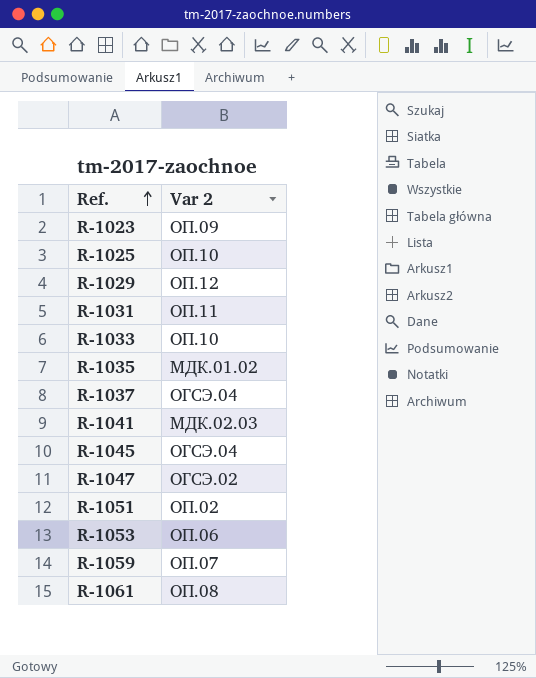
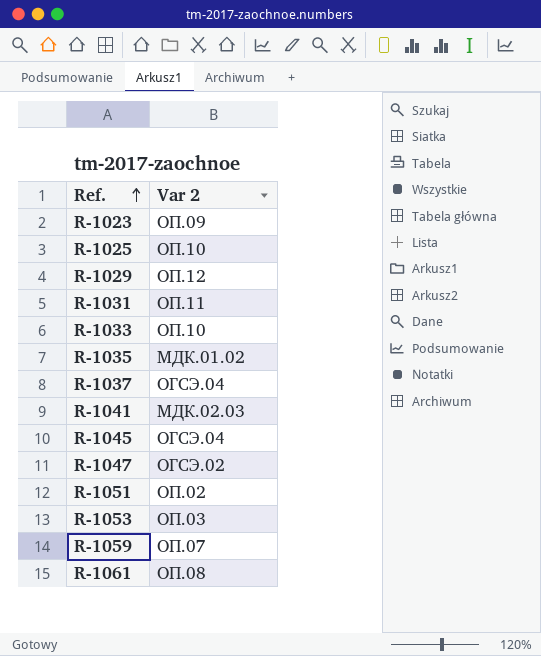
R-1053 | Var 2: ОП.06 -> ОП.03

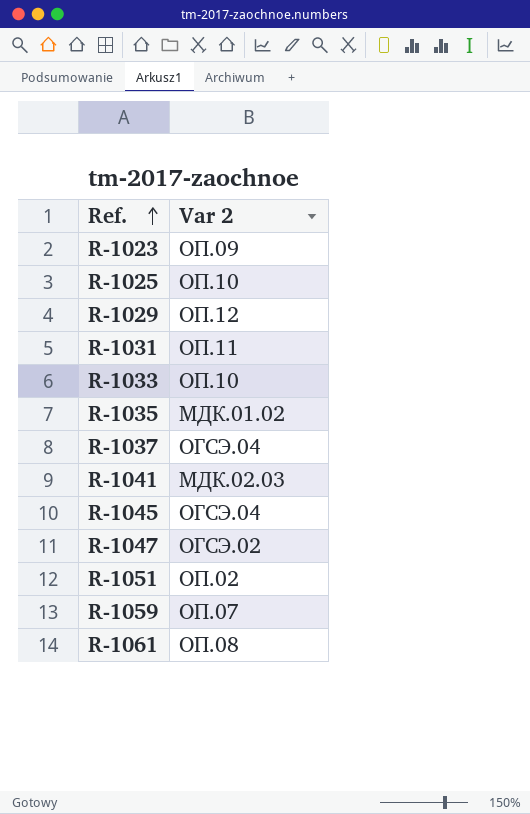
row R-1053: ОП.03 -> none

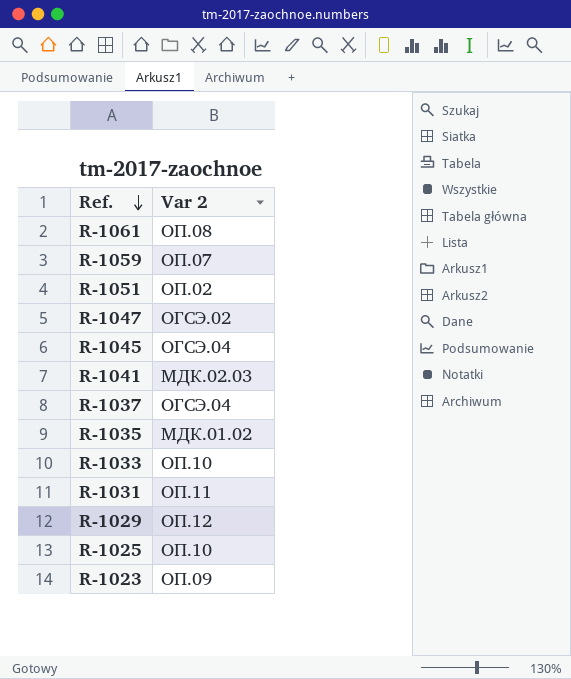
row order: Ref. ascending -> Ref. descending

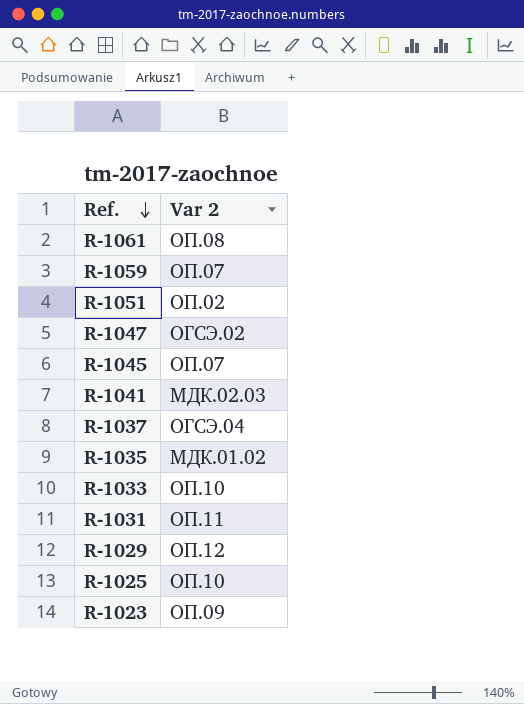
R-1045 | Var 2: ОГСЭ.04 -> ОП.07

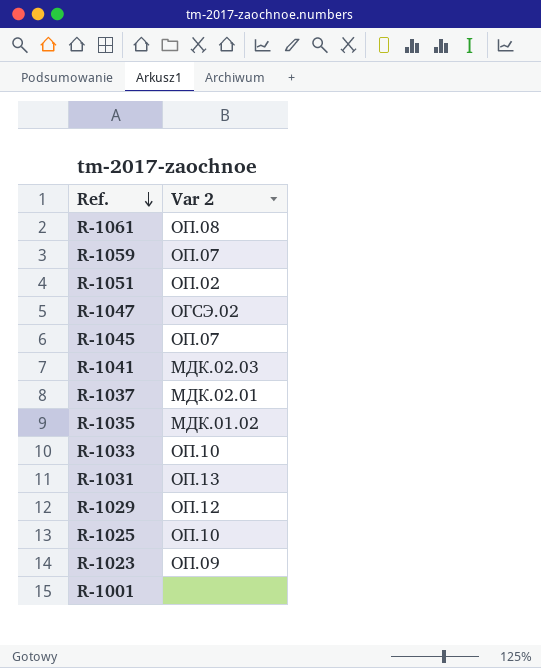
R-1037 | Var 2: ОГСЭ.04 -> МДК.02.01
R-1031 | Var 2: ОП.11 -> ОП.13
row R-1001: none -> none

